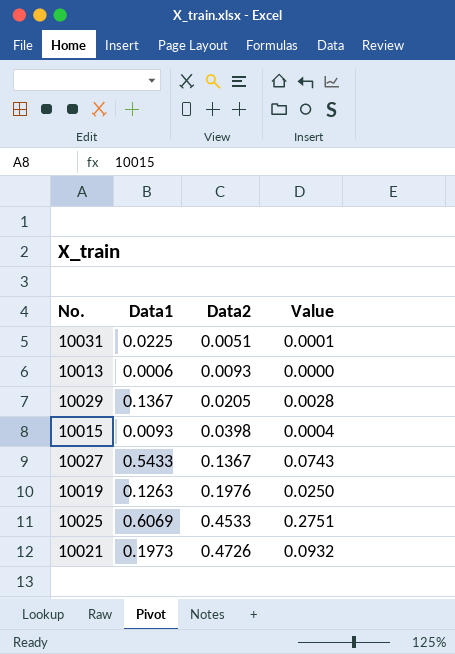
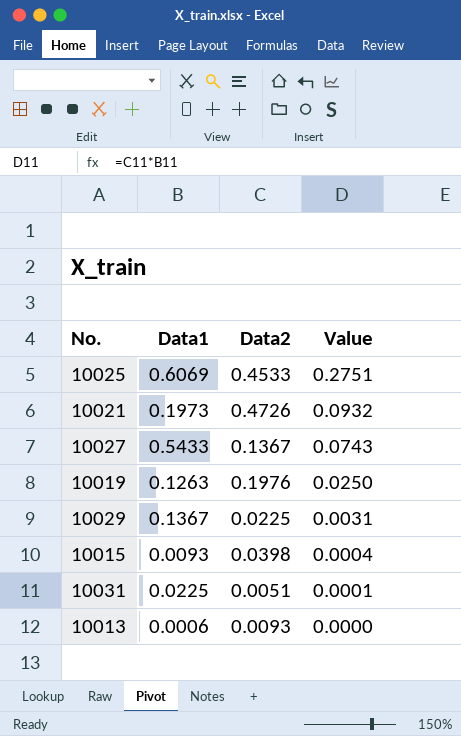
row order: Data2 ascending -> Value descending
10029 | Data2: 0.0205 -> 0.0225
10029 | Value: 0.0028 -> 0.0031

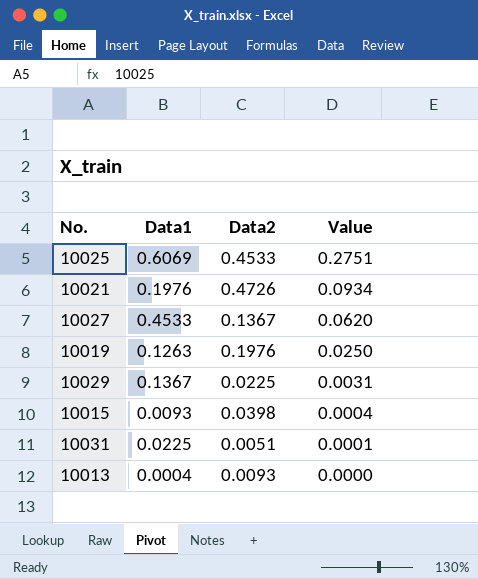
10021 | Data1: 0.1973 -> 0.1976
10021 | Value: 0.0932 -> 0.0934
10027 | Data1: 0.5433 -> 0.4533
10027 | Value: 0.0743 -> 0.0620
10013 | Data1: 0.0006 -> 0.0004

